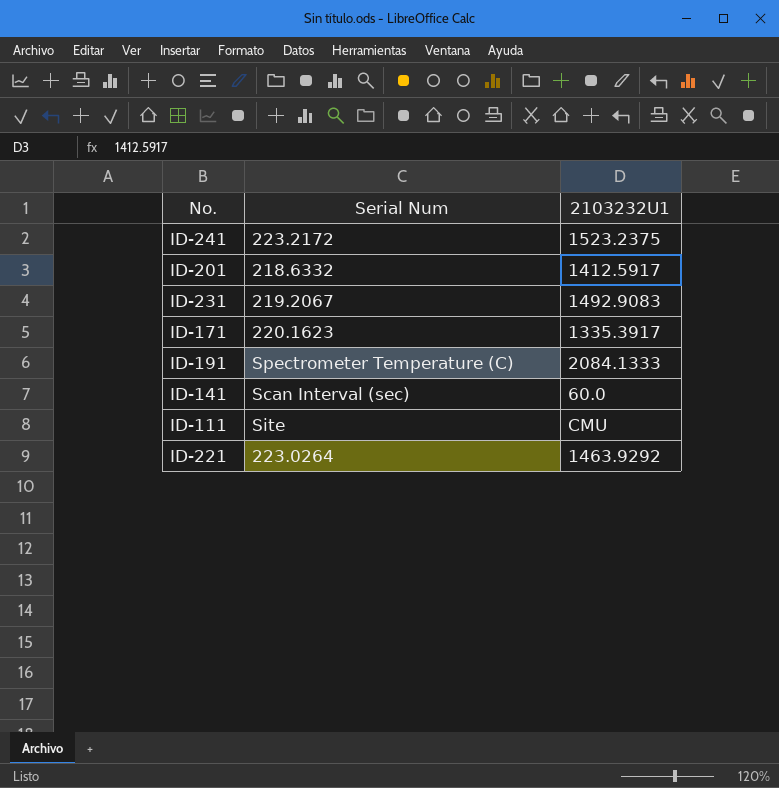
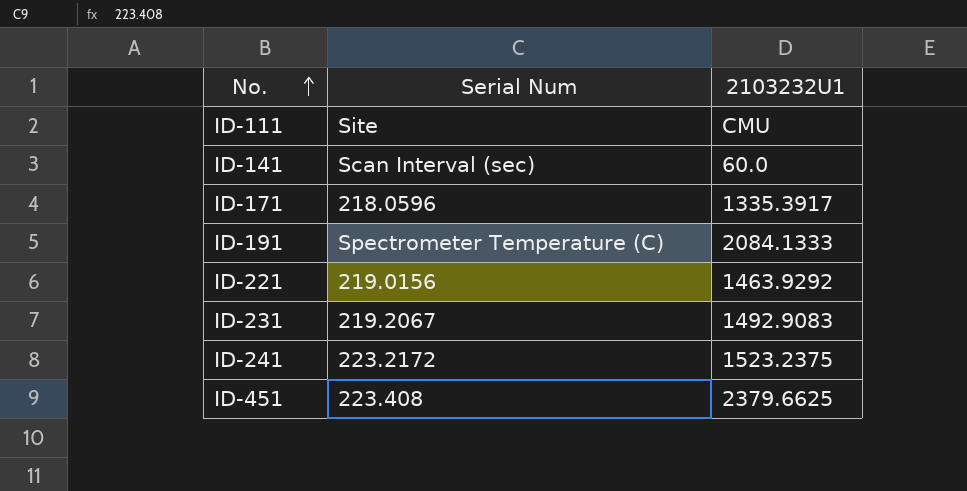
row order: none -> No. ascending
row ID-201: 218.6332 | 1412.5917 -> none
ID-171 | Serial Num: 220.1623 -> 218.0596
ID-221 | Serial Num: 223.0264 -> 219.0156
row ID-451: none -> 223.408 | 2379.6625

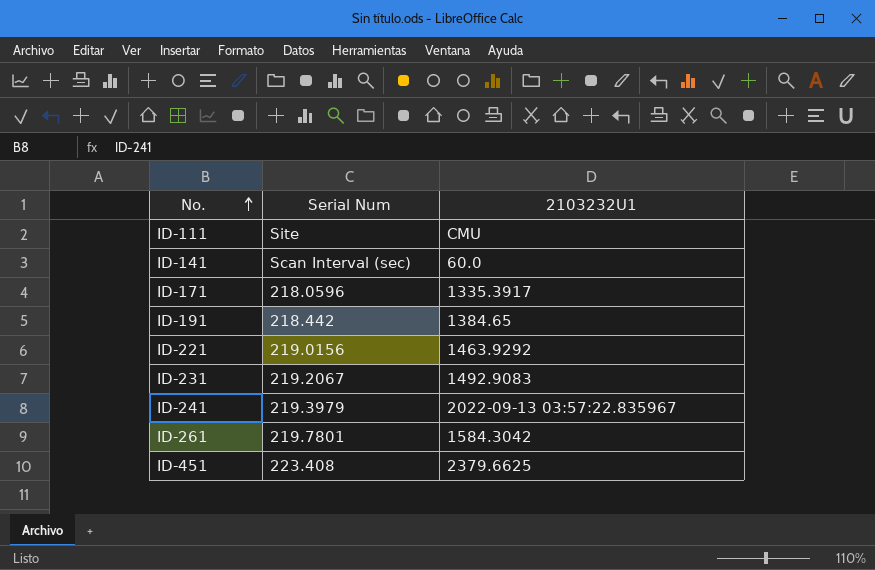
ID-191 | Serial Num: Spectrometer Temperature (C) -> 218.442
ID-191 | 2103232U1: 2084.1333 -> 1384.65
ID-241 | Serial Num: 223.2172 -> 219.3979
ID-241 | 2103232U1: 1523.2375 -> 2022-09-13 03:57:22.835967
row ID-261: none -> 219.7801 | 1584.3042

